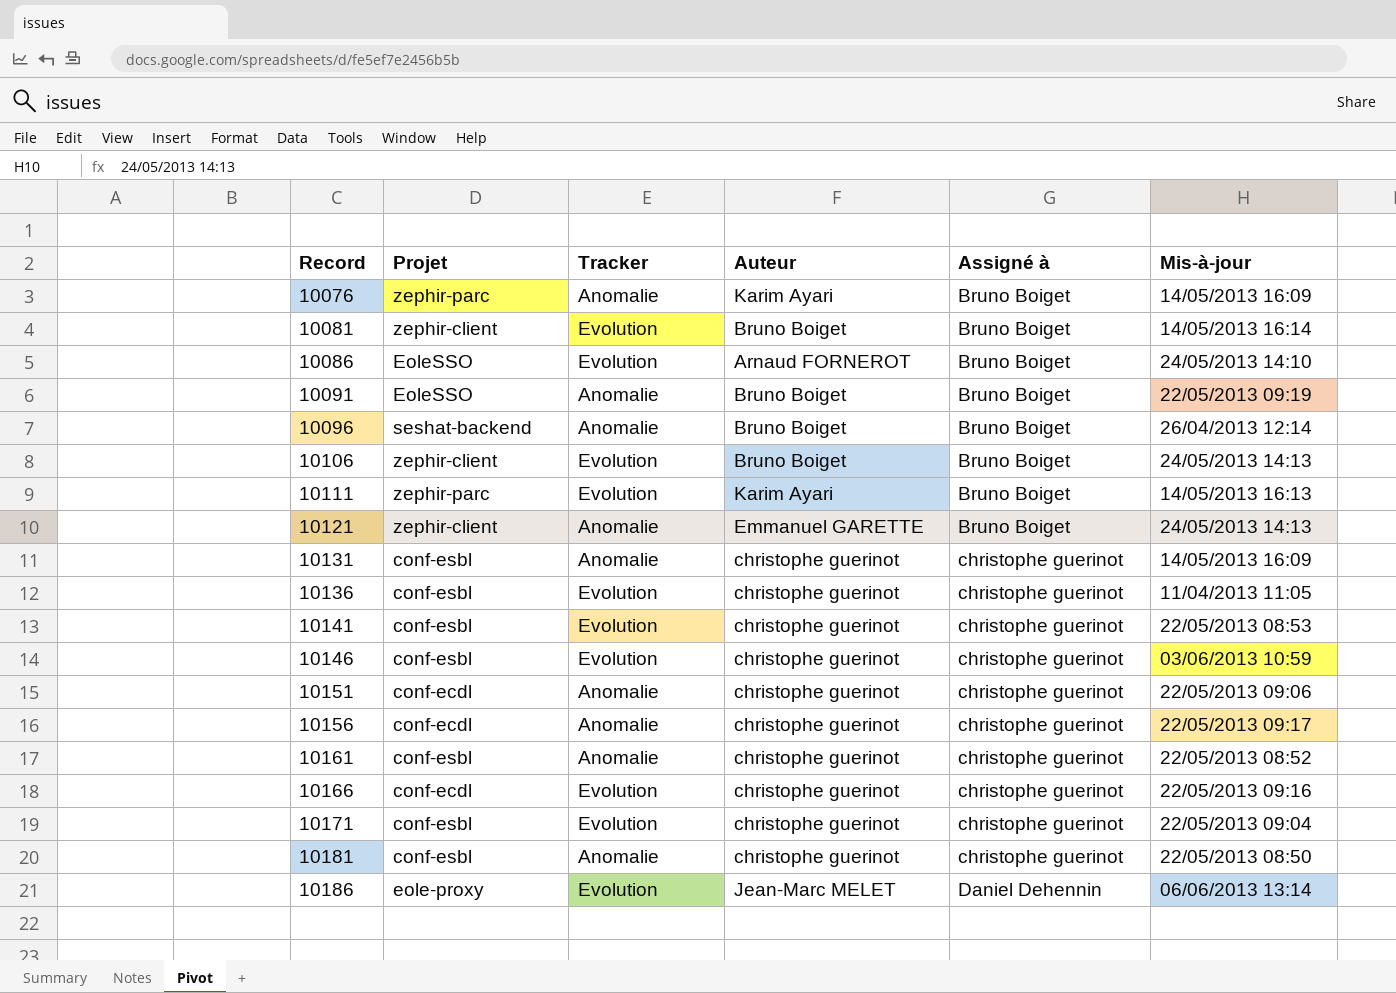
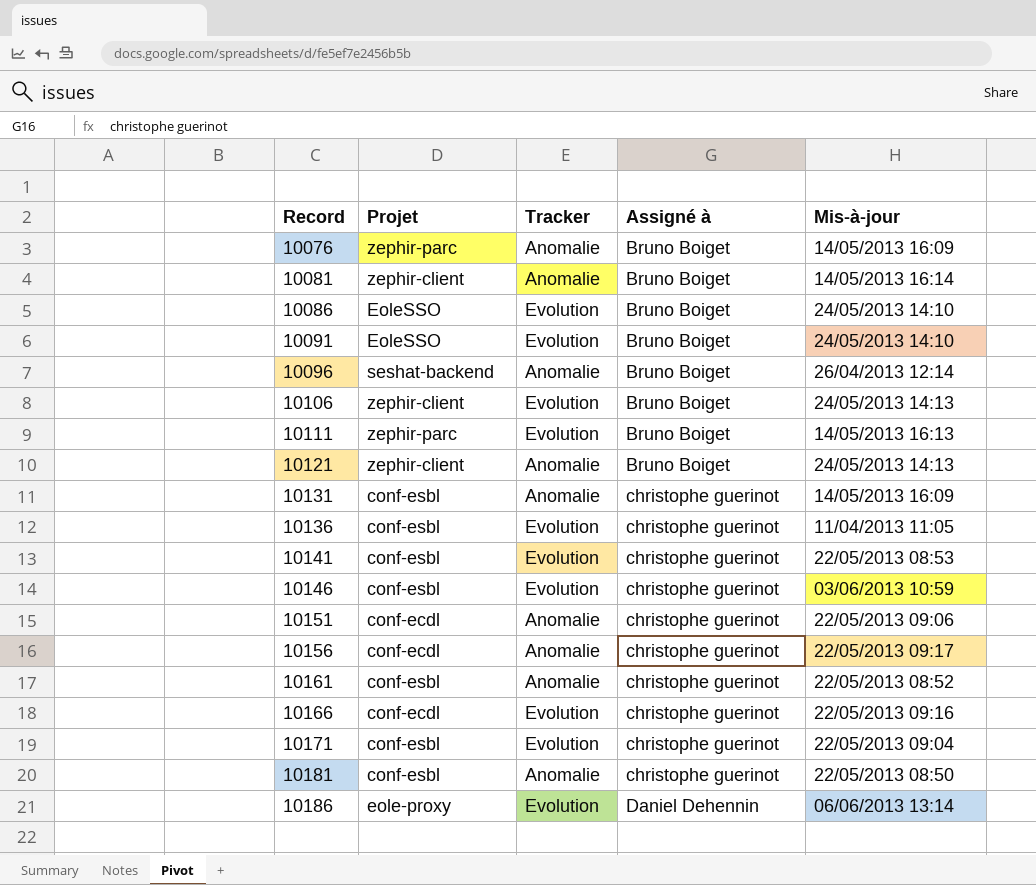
column Auteur | position: 4 -> none
10081 | Tracker: Evolution -> Anomalie
10091 | Tracker: Anomalie -> Evolution
10091 | Mis-à-jour: 22/05/2013 09:19 -> 24/05/2013 14:10

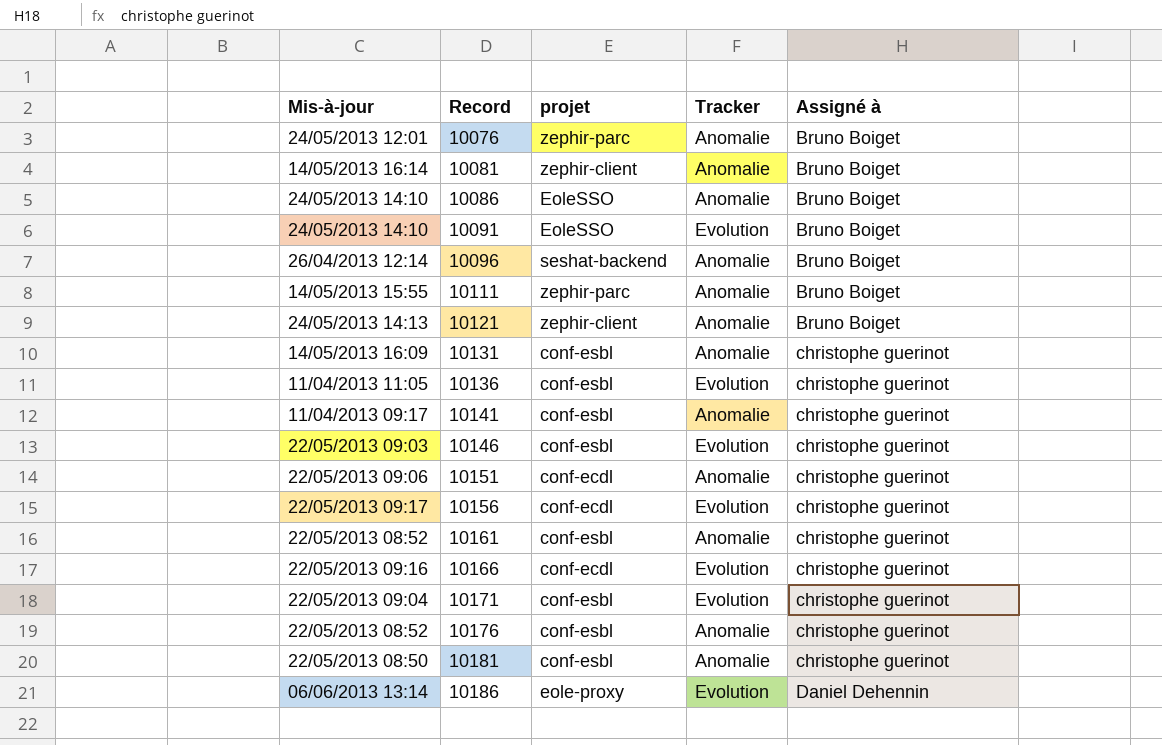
column Mis-à-jour | position: 5 -> 1
column name: Projet -> projet
row 10106: zephir-client | Evolution | Bruno Boiget | 24/05/2013 14:13 -> none
10076 | Mis-à-jour: 14/05/2013 16:09 -> 24/05/2013 12:01
10086 | Tracker: Evolution -> Anomalie
10111 | Mis-à-jour: 14/05/2013 16:13 -> 14/05/2013 15:55
10111 | Tracker: Evolution -> Anomalie
10141 | Mis-à-jour: 22/05/2013 08:53 -> 11/04/2013 09:17
10141 | Tracker: Evolution -> Anomalie
10146 | Mis-à-jour: 03/06/2013 10:59 -> 22/05/2013 09:03
10156 | Tracker: Anomalie -> Evolution
row 10176: none -> 22/05/2013 08:52 | conf-esbl | Anomalie | christophe guerinot

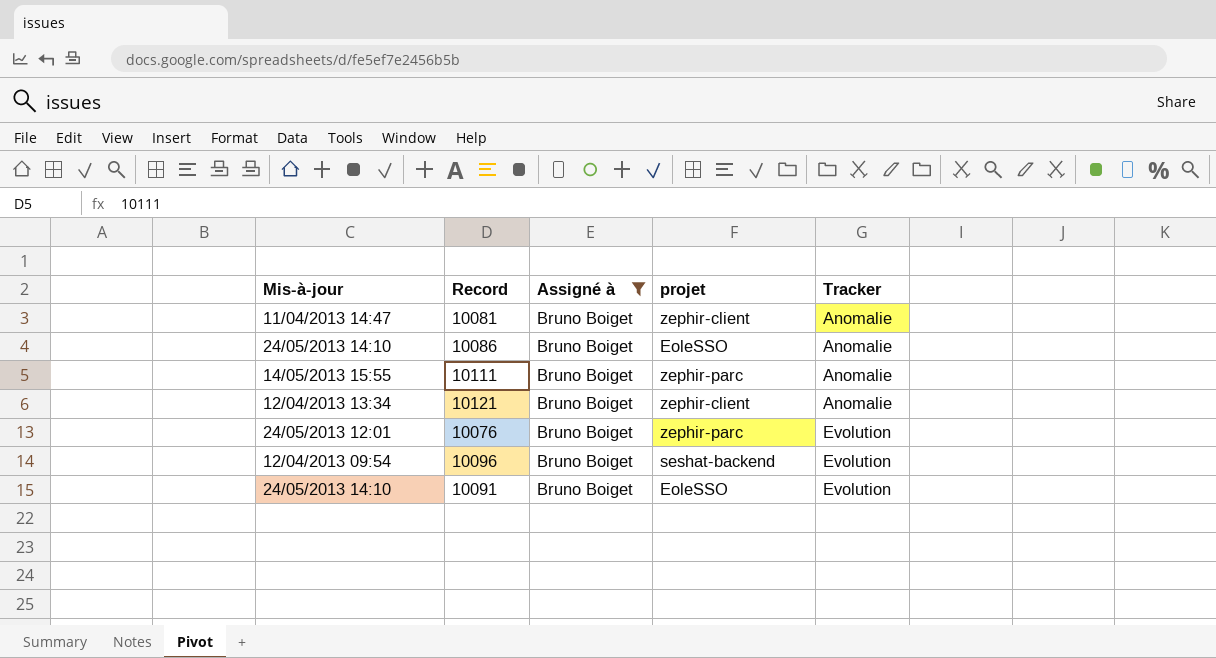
filter: none -> Assigné à = Bruno Boiget
row order: Record ascending -> Tracker ascending
column Assigné à | position: 5 -> 3
10081 | Mis-à-jour: 14/05/2013 16:14 -> 11/04/2013 14:47
10121 | Mis-à-jour: 24/05/2013 14:13 -> 12/04/2013 13:34
10076 | Tracker: Anomalie -> Evolution
10096 | Mis-à-jour: 26/04/2013 12:14 -> 12/04/2013 09:54
10096 | Tracker: Anomalie -> Evolution

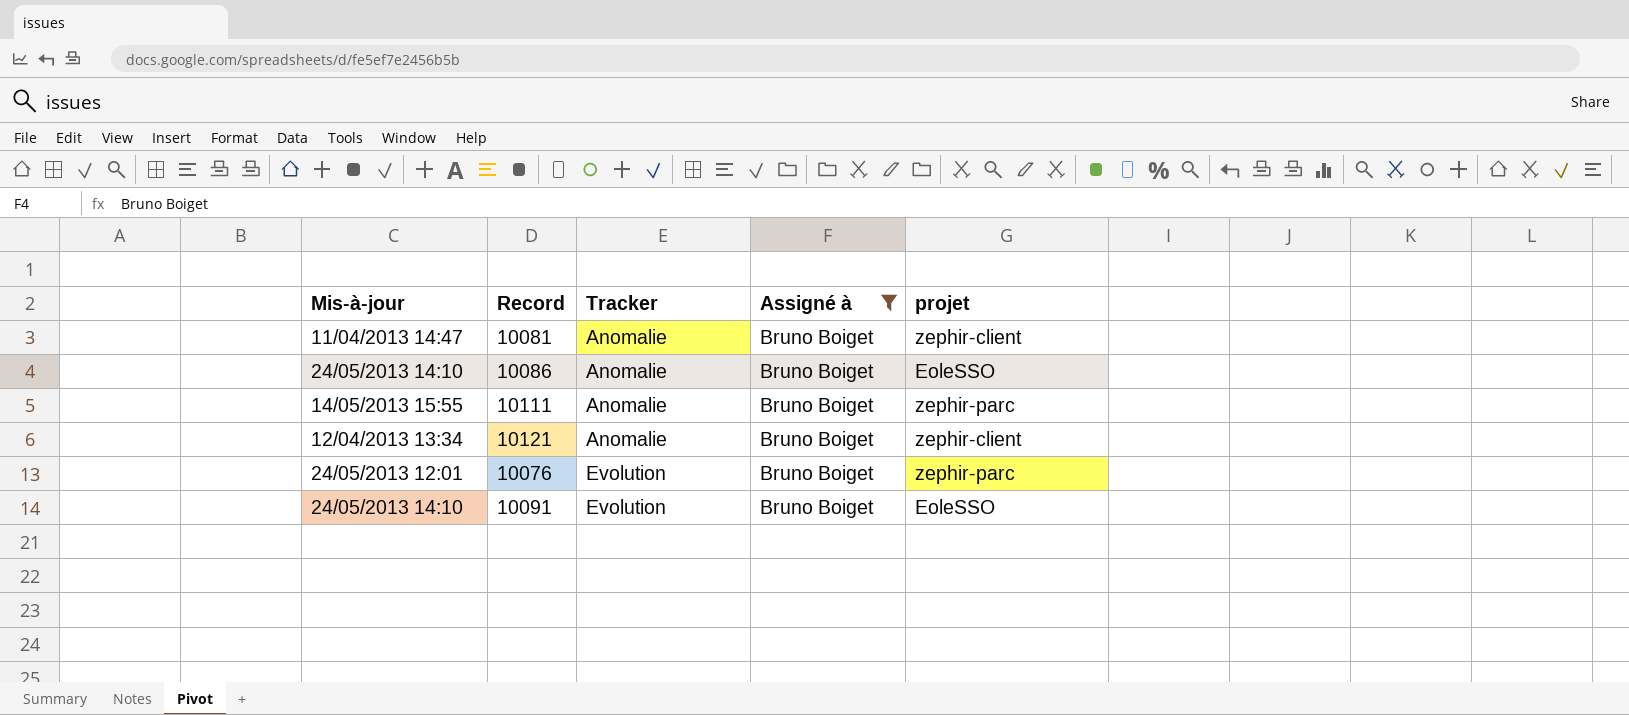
column Tracker | position: 5 -> 3
row 10096: 12/04/2013 09:54 | Bruno Boiget | seshat-backend | Evolution -> none

